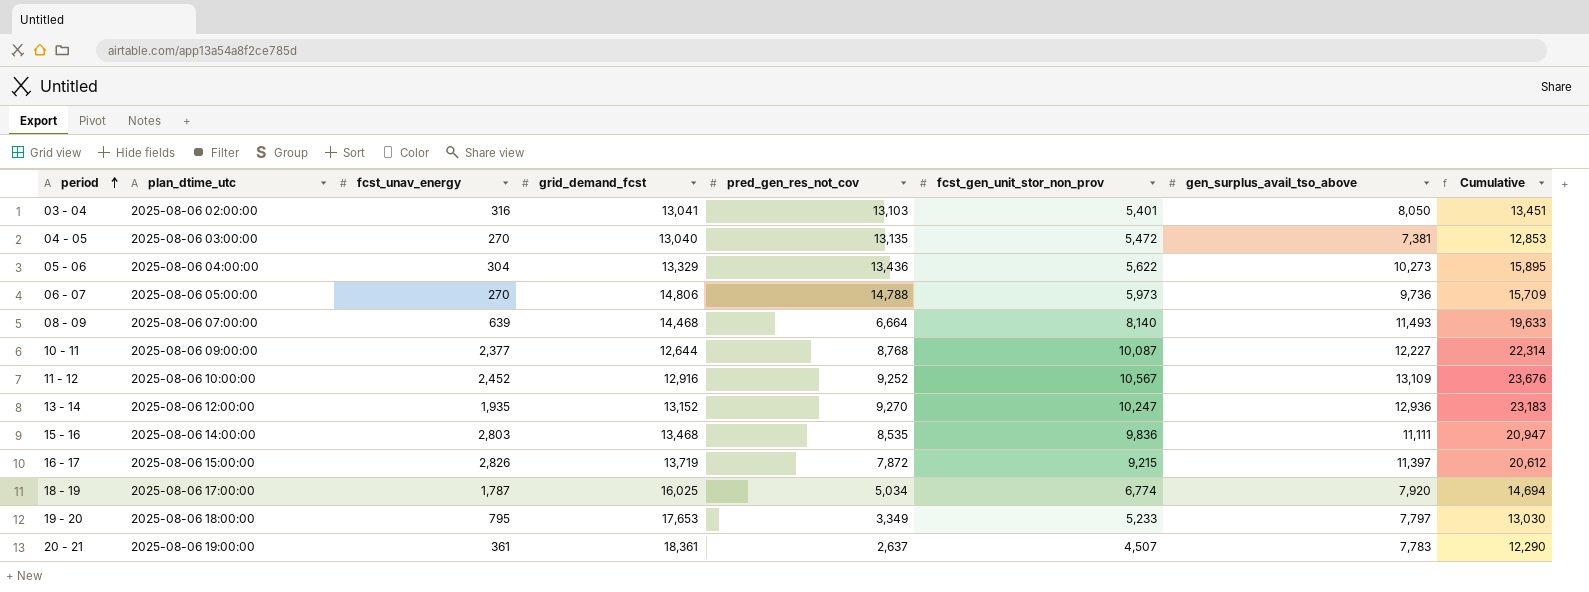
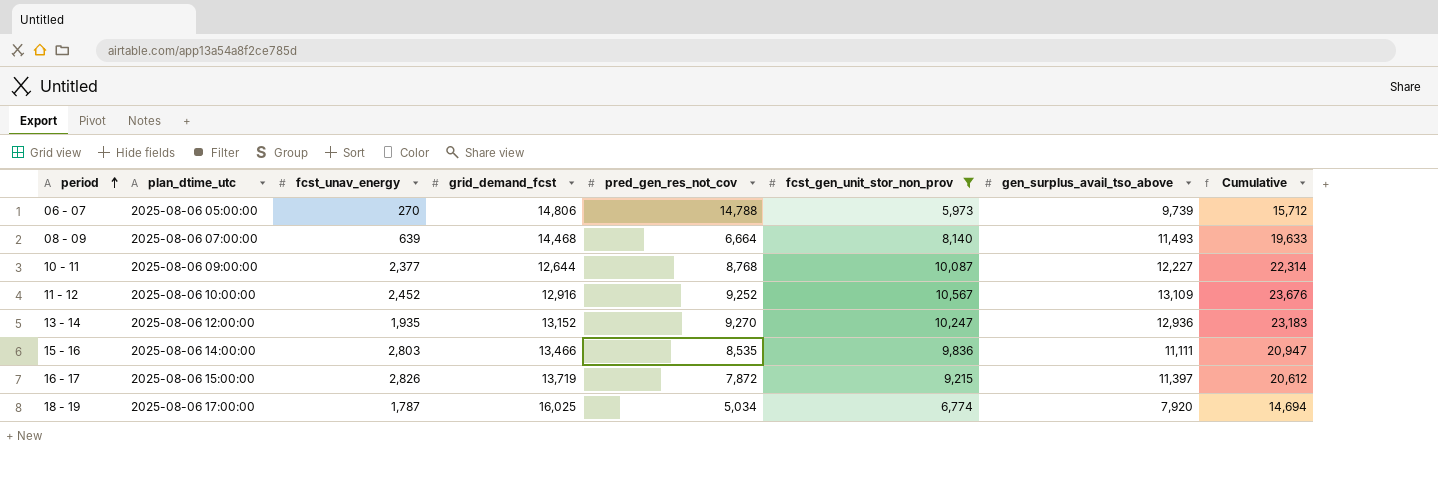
filter: none -> fcst_gen_unit_stor_non_prov >= 5,973
06 - 07 | gen_surplus_avail_tso_above: 9,736 -> 9,739
06 - 07 | Cumulative: 15,709 -> 15,712
15 - 16 | grid_demand_fcst: 13,468 -> 13,466

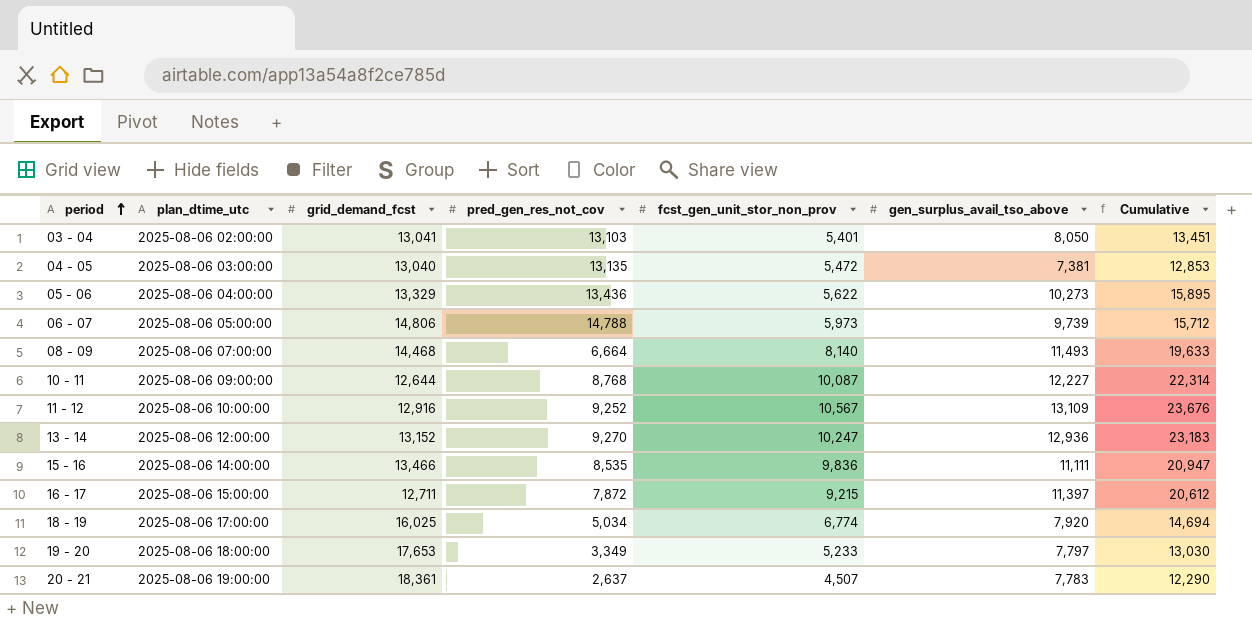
filter: fcst_gen_unit_stor_non_prov >= 5,973 -> none
column fcst_unav_energy | position: 3 -> none
16 - 17 | grid_demand_fcst: 13,719 -> 12,711

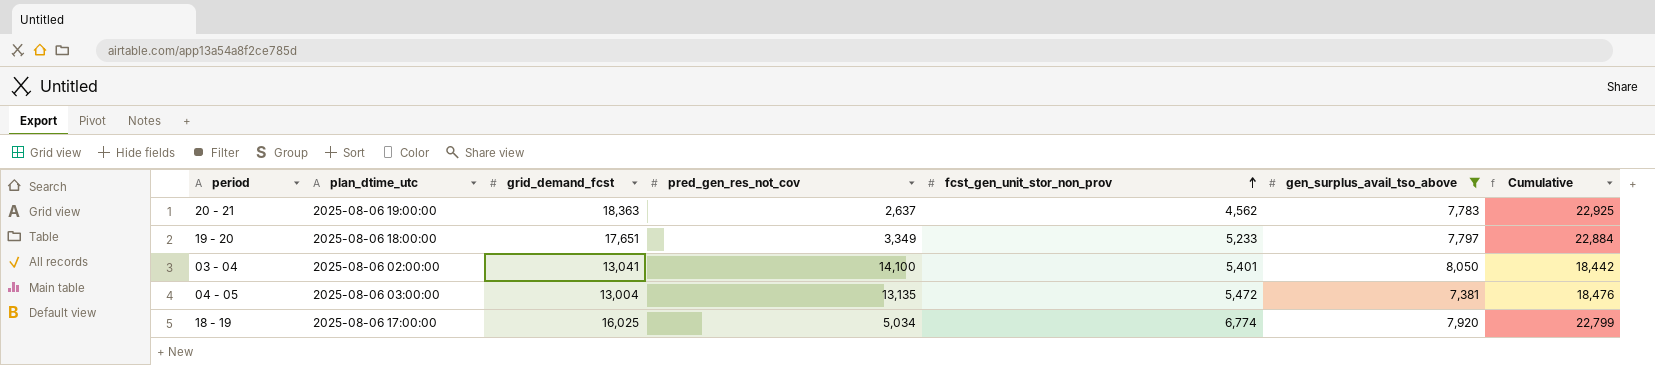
filter: none -> gen_surplus_avail_tso_above <= 8,050
row order: period ascending -> fcst_gen_unit_stor_non_prov ascending
column Cumulative | formula: [fcst_gen_unit_stor_non_prov] + [gen_surplus_avail_tso_above] -> [grid_demand_fcst] + [fcst_gen_unit_stor_non_prov]
20 - 21 | grid_demand_fcst: 18,361 -> 18,363
20 - 21 | fcst_gen_unit_stor_non_prov: 4,507 -> 4,562
19 - 20 | grid_demand_fcst: 17,653 -> 17,651
03 - 04 | pred_gen_res_not_cov: 13,103 -> 14,100
04 - 05 | grid_demand_fcst: 13,040 -> 13,004

